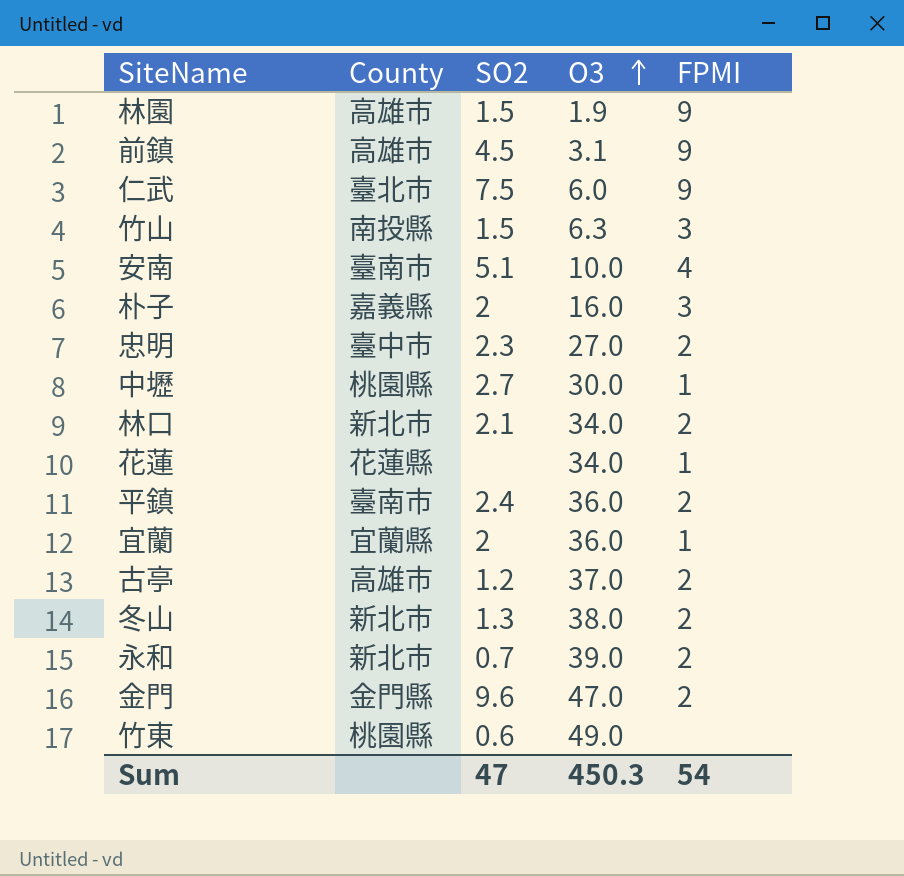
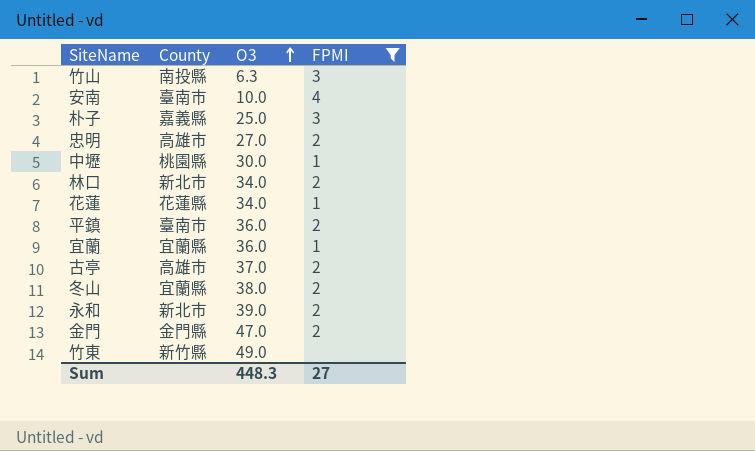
filter: none -> FPMI != 9
column SO2 | position: 3 -> none
朴子 | O3: 16.0 -> 25.0
忠明 | County: 臺中市 -> 高雄市
冬山 | County: 新北市 -> 宜蘭縣
竹東 | County: 桃園縣 -> 新竹縣
Sum | O3: 450.3 -> 448.3
Sum | FPMI: 54 -> 27

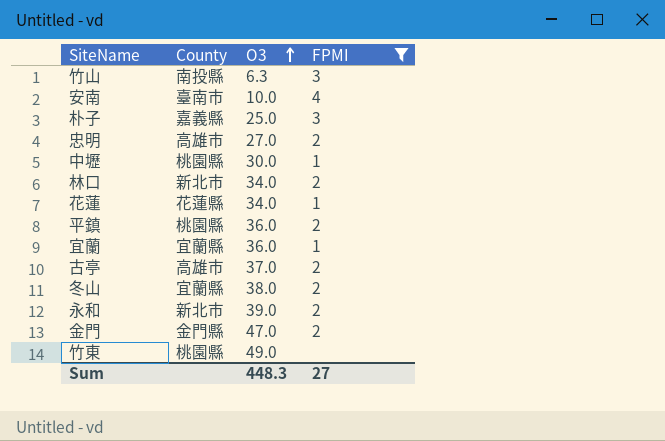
平鎮 | County: 臺南市 -> 桃園縣
竹東 | County: 新竹縣 -> 桃園縣

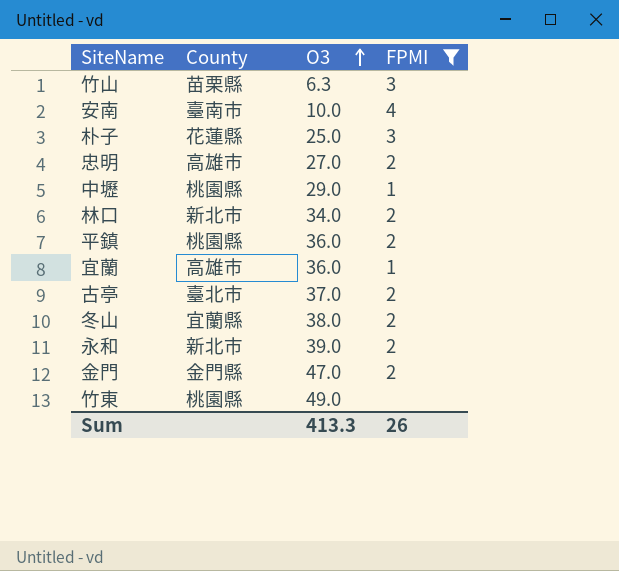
row 花蓮: 花蓮縣 | 34.0 | 1 -> none
竹山 | County: 南投縣 -> 苗栗縣
朴子 | County: 嘉義縣 -> 花蓮縣
中壢 | O3: 30.0 -> 29.0
宜蘭 | County: 宜蘭縣 -> 高雄市
古亭 | County: 高雄市 -> 臺北市
Sum | O3: 448.3 -> 413.3
Sum | FPMI: 27 -> 26

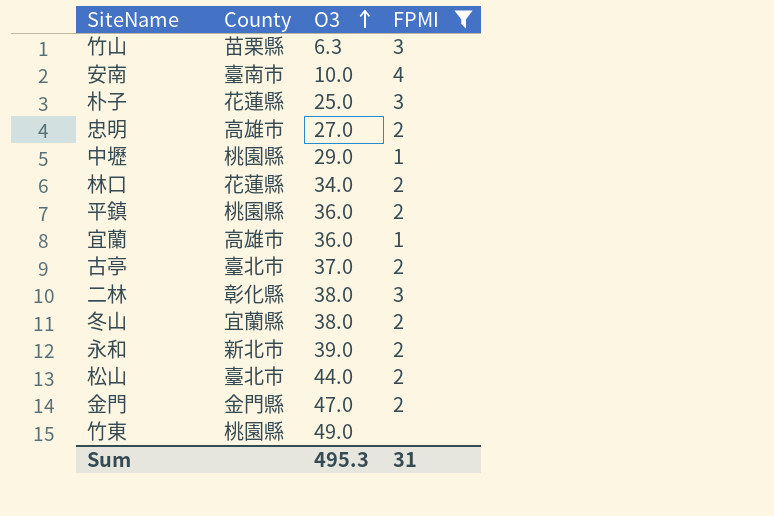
林口 | County: 新北市 -> 花蓮縣
row 二林: none -> 彰化縣 | 38.0 | 3
row 松山: none -> 臺北市 | 44.0 | 2
Sum | O3: 413.3 -> 495.3
Sum | FPMI: 26 -> 31

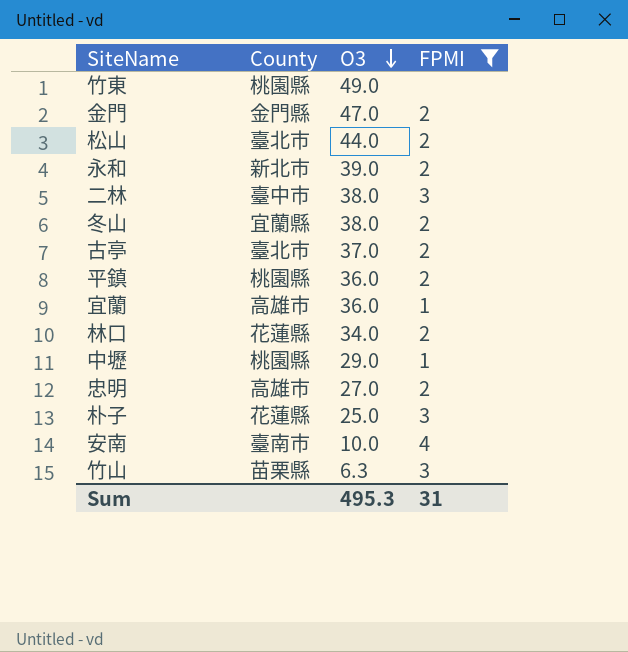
row order: O3 ascending -> O3 descending
二林 | County: 彰化縣 -> 臺中市

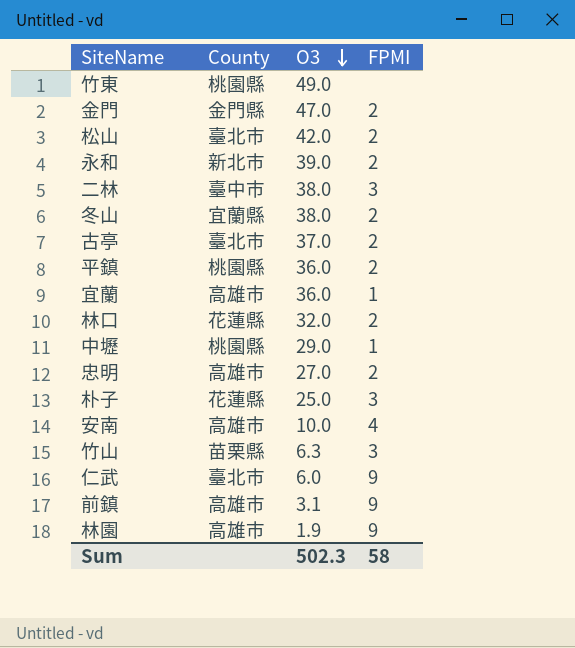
filter: FPMI != 9 -> none
松山 | O3: 44.0 -> 42.0
林口 | O3: 34.0 -> 32.0
安南 | County: 臺南市 -> 高雄市
Sum | O3: 495.3 -> 502.3
Sum | FPMI: 31 -> 58

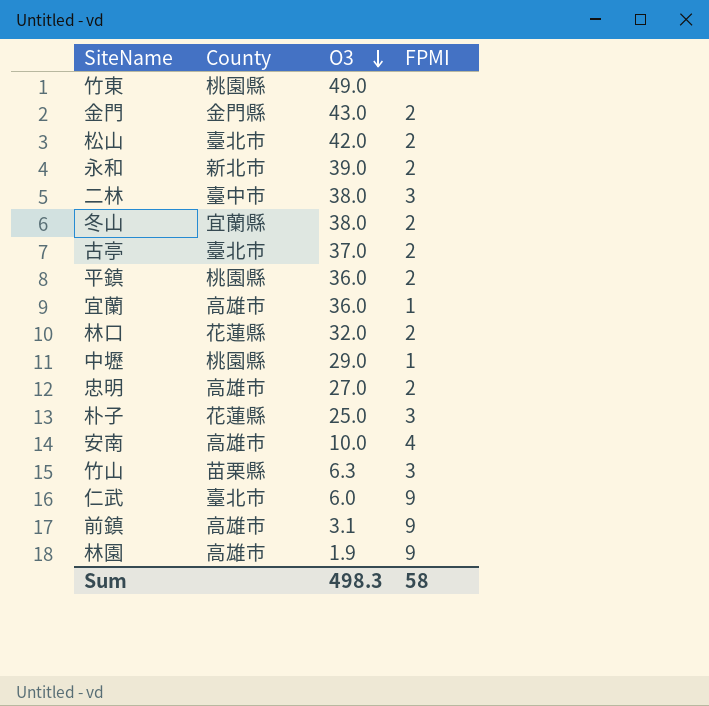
金門 | O3: 47.0 -> 43.0
Sum | O3: 502.3 -> 498.3

